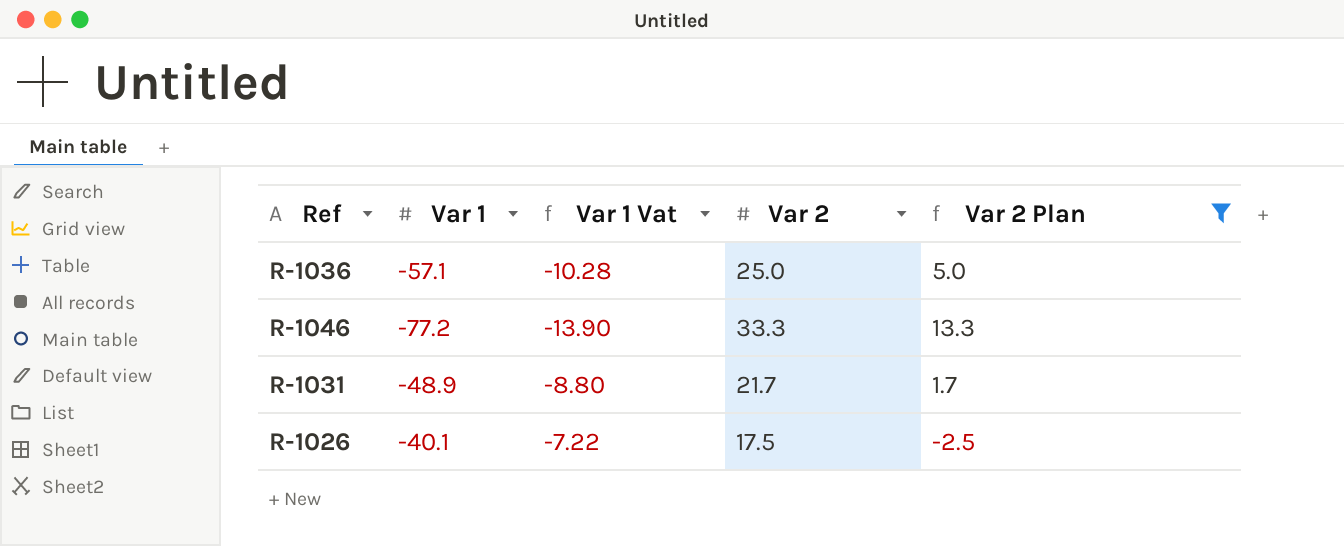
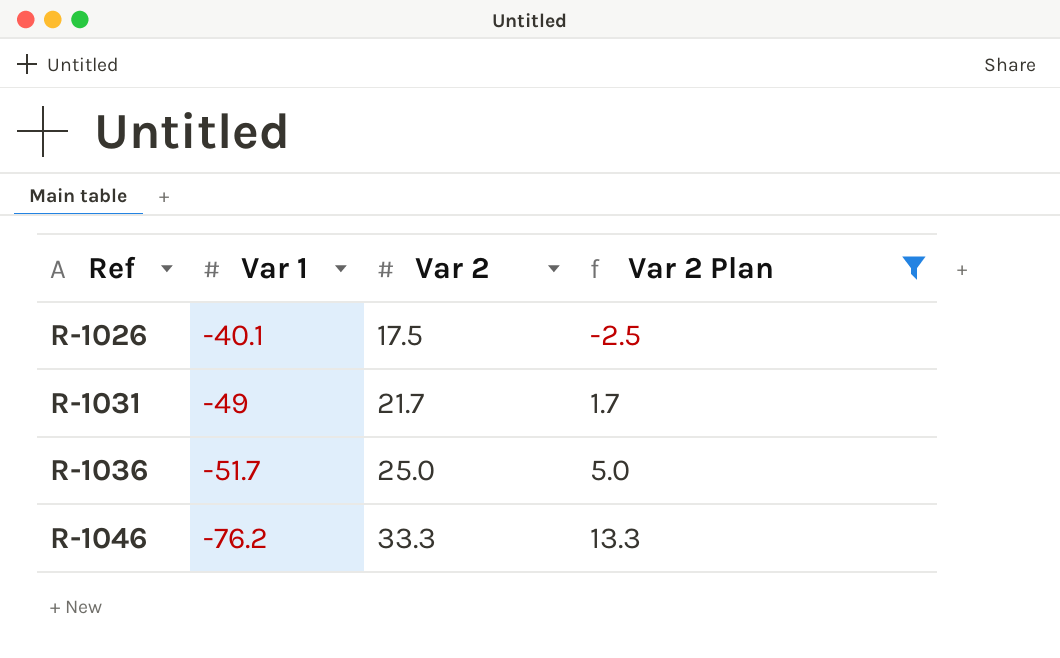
row order: none -> Ref ascending
column Var 1 Vat | formula: [Var 1] * 0.18 -> none
R-1031 | Var 1: -48.9 -> -49
R-1036 | Var 1: -57.1 -> -51.7
R-1046 | Var 1: -77.2 -> -76.2

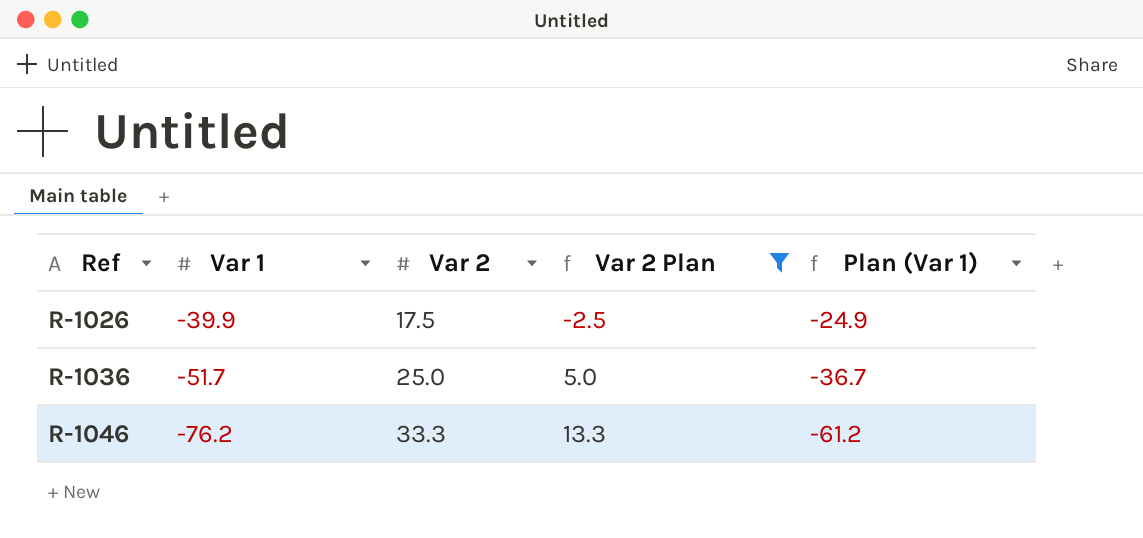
column Plan (Var 1) | formula: none -> [Var 1] + 15
row R-1031: -49 | 21.7 | 1.7 -> none
R-1026 | Var 1: -40.1 -> -39.9

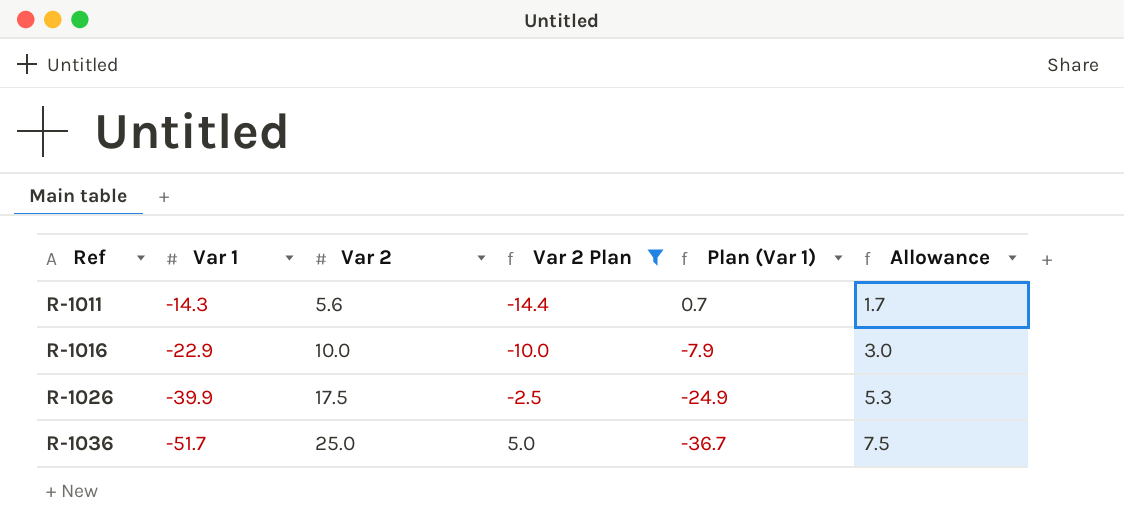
column Allowance | formula: none -> [Var 2] * 0.3
row R-1046: -76.2 | 33.3 | 13.3 | -61.2 -> none
row R-1011: none -> -14.3 | 5.6 | -14.4 | 0.7 | 1.7
row R-1016: none -> -22.9 | 10.0 | -10.0 | -7.9 | 3.0

